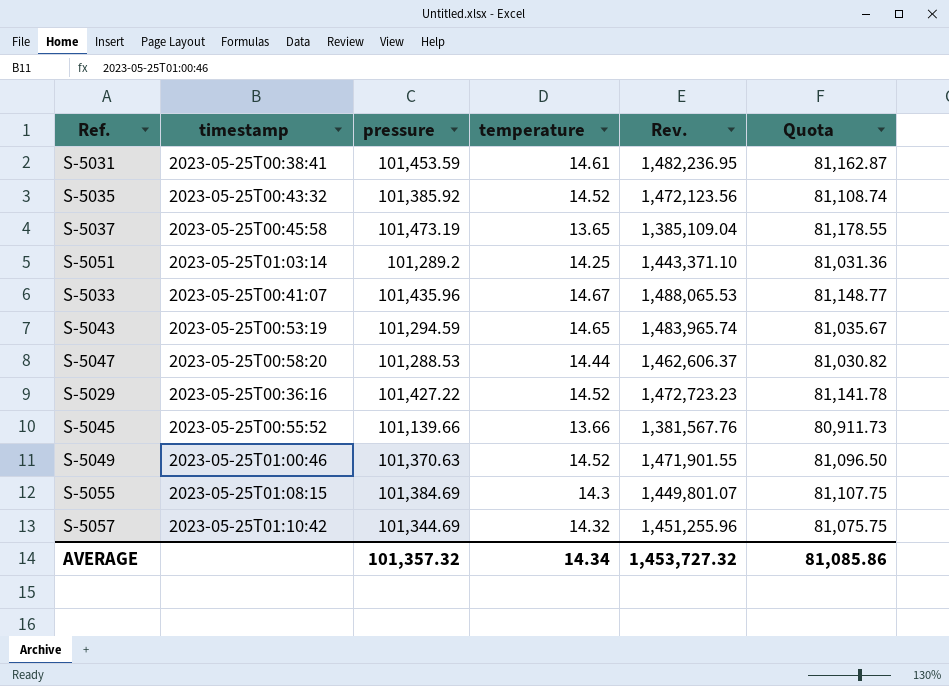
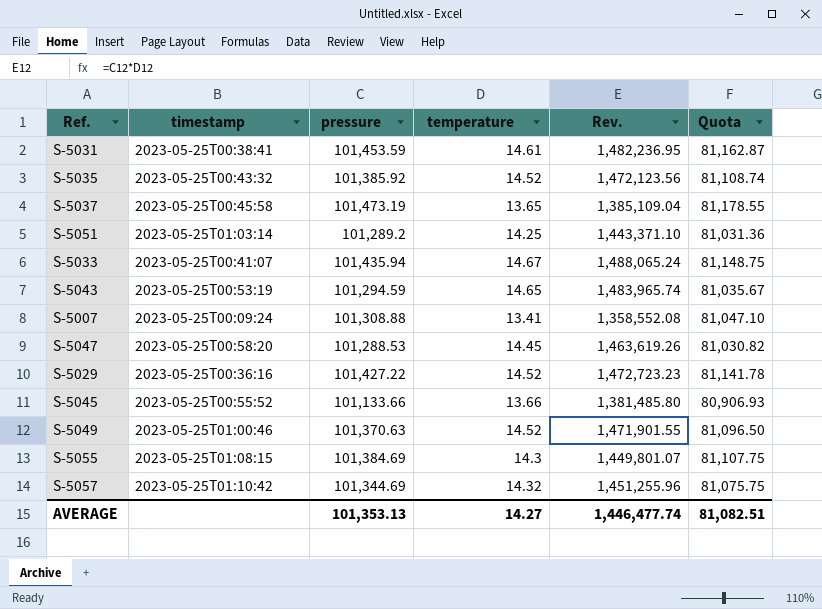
S-5033 | pressure: 101,435.96 -> 101,435.94
S-5033 | Rev.: 1,488,065.53 -> 1,488,065.24
S-5033 | Quota: 81,148.77 -> 81,148.75
row S-5007: none -> 2023-05-25T00:09:24 | 101,308.88 | 13.41 | 1,358,552.08 | 81,047.10
S-5047 | temperature: 14.44 -> 14.45
S-5047 | Rev.: 1,462,606.37 -> 1,463,619.26
S-5045 | pressure: 101,139.66 -> 101,133.66
S-5045 | Rev.: 1,381,567.76 -> 1,381,485.80
S-5045 | Quota: 80,911.73 -> 80,906.93
AVERAGE | pressure: 101,357.32 -> 101,353.13
AVERAGE | temperature: 14.34 -> 14.27
AVERAGE | Rev.: 1,453,727.32 -> 1,446,477.74
AVERAGE | Quota: 81,085.86 -> 81,082.51

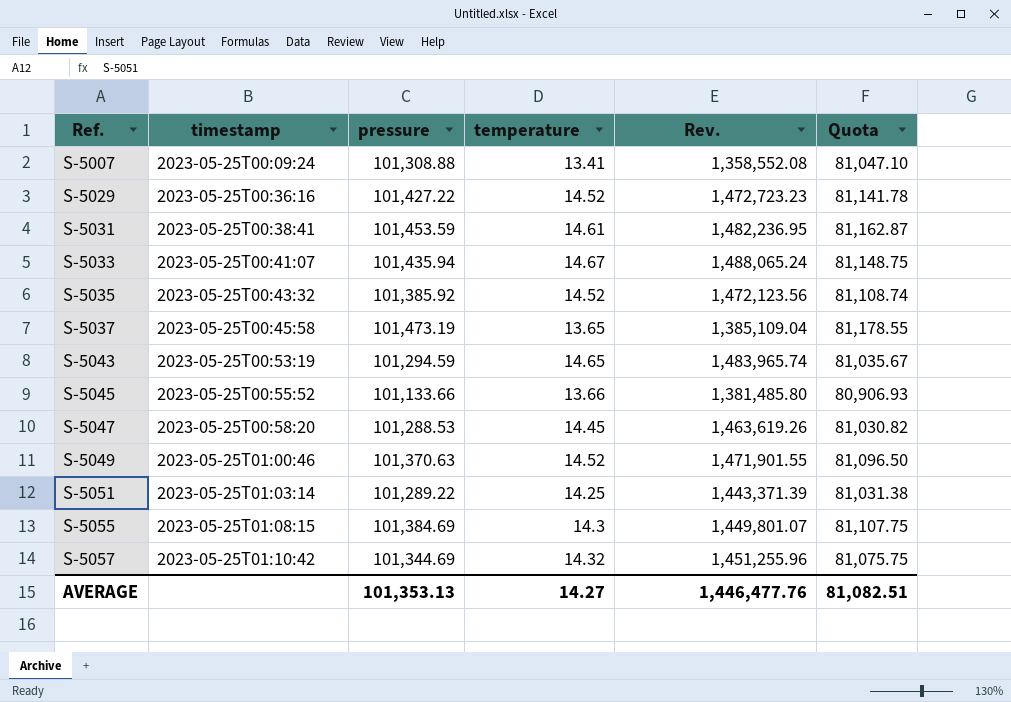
row order: none -> Ref. ascending
S-5051 | pressure: 101,289.2 -> 101,289.22
S-5051 | Rev.: 1,443,371.10 -> 1,443,371.39
S-5051 | Quota: 81,031.36 -> 81,031.38
AVERAGE | Rev.: 1,446,477.74 -> 1,446,477.76

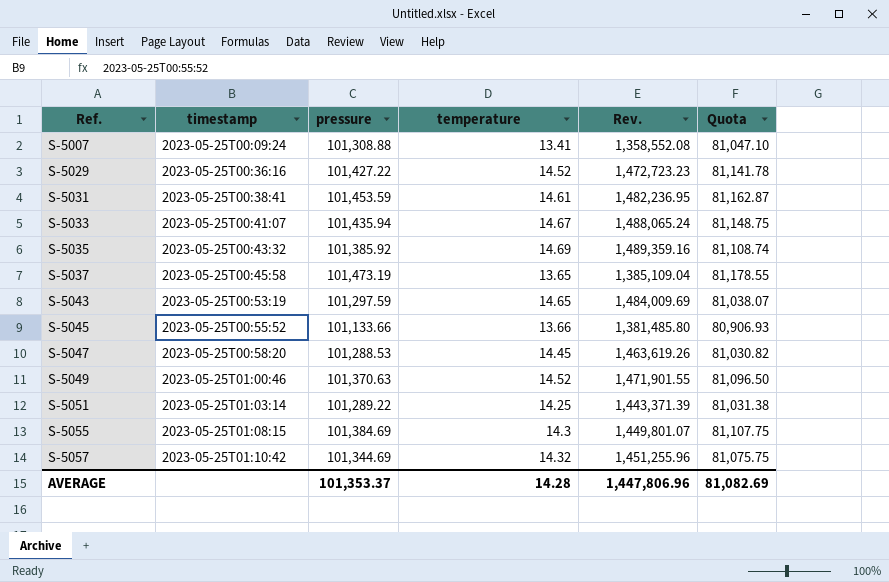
S-5035 | temperature: 14.52 -> 14.69
S-5035 | Rev.: 1,472,123.56 -> 1,489,359.16
S-5043 | pressure: 101,294.59 -> 101,297.59
S-5043 | Rev.: 1,483,965.74 -> 1,484,009.69
S-5043 | Quota: 81,035.67 -> 81,038.07
AVERAGE | pressure: 101,353.13 -> 101,353.37
AVERAGE | temperature: 14.27 -> 14.28
AVERAGE | Rev.: 1,446,477.76 -> 1,447,806.96
AVERAGE | Quota: 81,082.51 -> 81,082.69

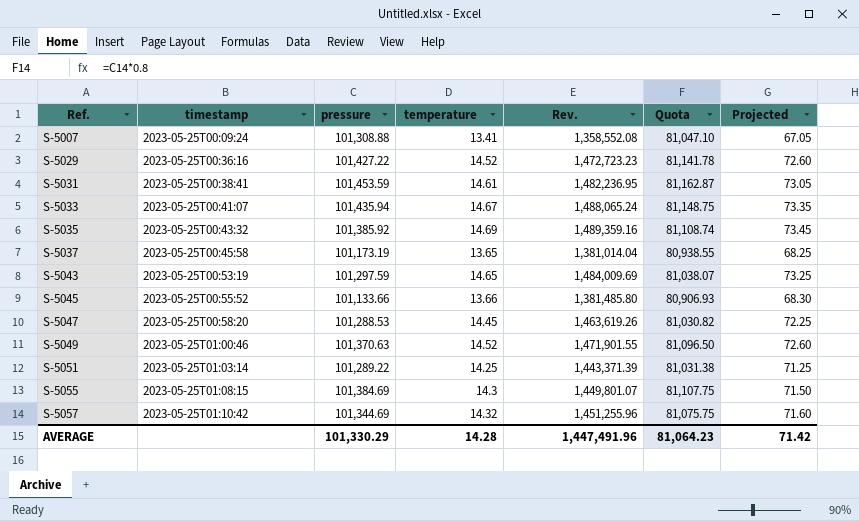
column Projected | formula: none -> [temperature] * 5
S-5037 | pressure: 101,473.19 -> 101,173.19
S-5037 | Rev.: 1,385,109.04 -> 1,381,014.04
S-5037 | Quota: 81,178.55 -> 80,938.55
AVERAGE | pressure: 101,353.37 -> 101,330.29
AVERAGE | Rev.: 1,447,806.96 -> 1,447,491.96
AVERAGE | Quota: 81,082.69 -> 81,064.23

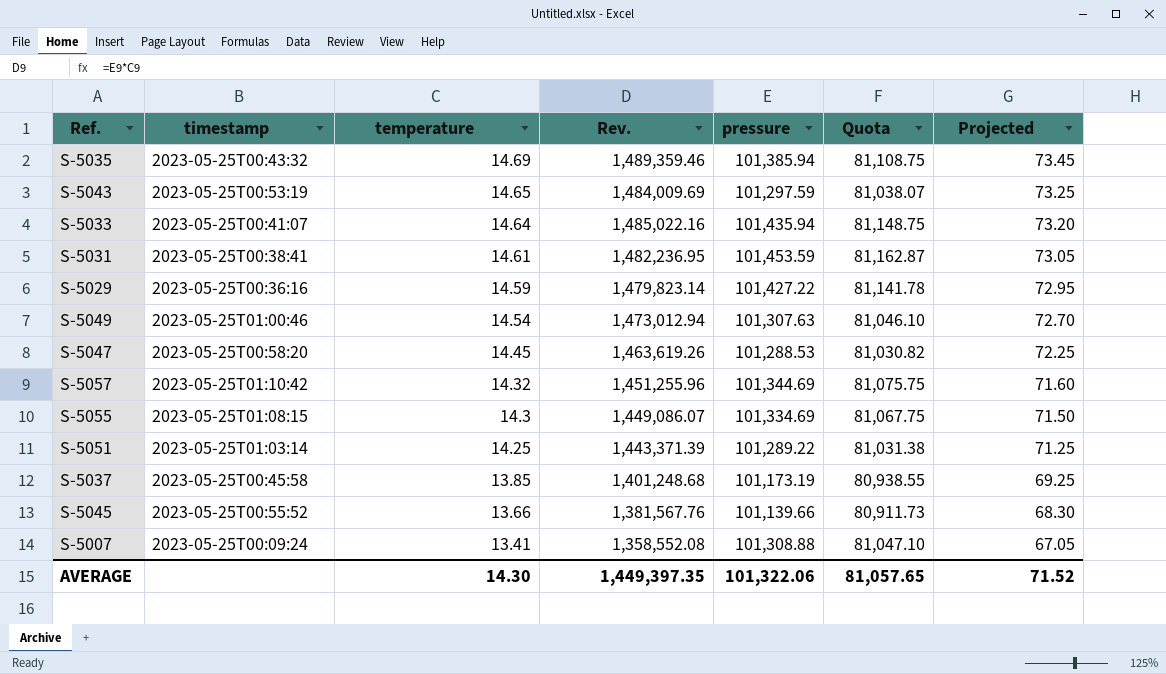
row order: Ref. ascending -> temperature descending
column pressure | position: 3 -> 5
S-5035 | Rev.: 1,489,359.16 -> 1,489,359.46
S-5035 | pressure: 101,385.92 -> 101,385.94
S-5035 | Quota: 81,108.74 -> 81,108.75
S-5033 | temperature: 14.67 -> 14.64
S-5033 | Rev.: 1,488,065.24 -> 1,485,022.16
S-5033 | Projected: 73.35 -> 73.20
S-5029 | temperature: 14.52 -> 14.59
S-5029 | Rev.: 1,472,723.23 -> 1,479,823.14
S-5029 | Projected: 72.60 -> 72.95
S-5049 | temperature: 14.52 -> 14.54
S-5049 | Rev.: 1,471,901.55 -> 1,473,012.94
S-5049 | pressure: 101,370.63 -> 101,307.63
S-5049 | Quota: 81,096.50 -> 81,046.10
S-5049 | Projected: 72.60 -> 72.70
S-5055 | Rev.: 1,449,801.07 -> 1,449,086.07
S-5055 | pressure: 101,384.69 -> 101,334.69
S-5055 | Quota: 81,107.75 -> 81,067.75
S-5037 | temperature: 13.65 -> 13.85
S-5037 | Rev.: 1,381,014.04 -> 1,401,248.68
S-5037 | Projected: 68.25 -> 69.25
S-5045 | Rev.: 1,381,485.80 -> 1,381,567.76
S-5045 | pressure: 101,133.66 -> 101,139.66
S-5045 | Quota: 80,906.93 -> 80,911.73
AVERAGE | temperature: 14.28 -> 14.30
AVERAGE | Rev.: 1,447,491.96 -> 1,449,397.35
AVERAGE | pressure: 101,330.29 -> 101,322.06
AVERAGE | Quota: 81,064.23 -> 81,057.65
AVERAGE | Projected: 71.42 -> 71.52

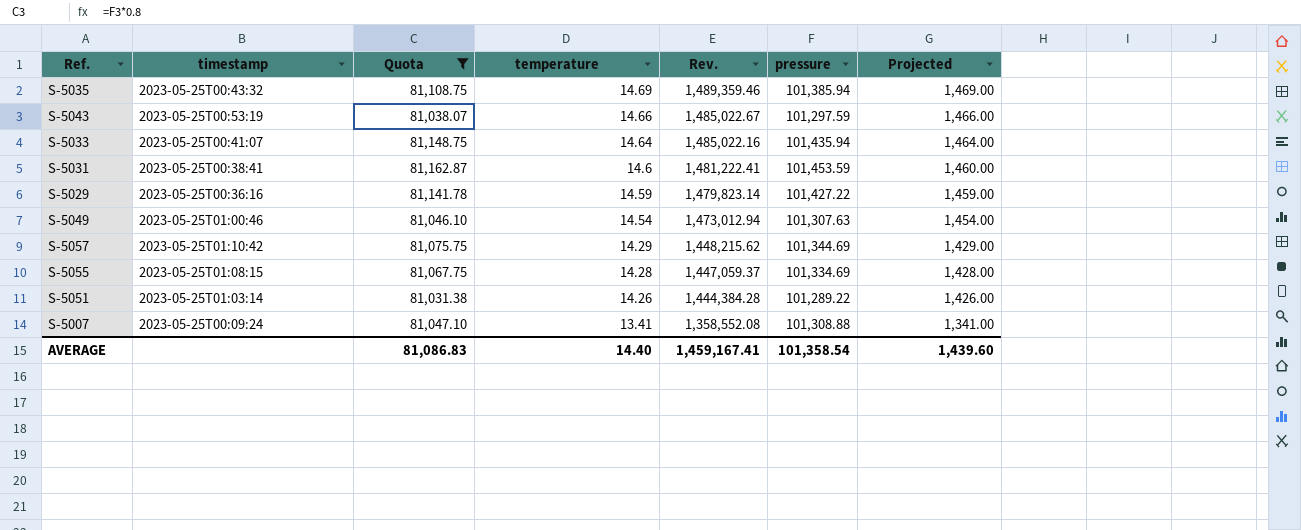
filter: none -> Quota >= 81,031.38
column Quota | position: 6 -> 3
column Projected | formula: [temperature] * 5 -> [temperature] * 100
S-5043 | temperature: 14.65 -> 14.66
S-5043 | Rev.: 1,484,009.69 -> 1,485,022.67
S-5031 | temperature: 14.61 -> 14.6
S-5031 | Rev.: 1,482,236.95 -> 1,481,222.41
S-5057 | temperature: 14.32 -> 14.29
S-5057 | Rev.: 1,451,255.96 -> 1,448,215.62
S-5055 | temperature: 14.3 -> 14.28
S-5055 | Rev.: 1,449,086.07 -> 1,447,059.37
S-5051 | temperature: 14.25 -> 14.26
S-5051 | Rev.: 1,443,371.39 -> 1,444,384.28
AVERAGE | Quota: 81,057.65 -> 81,086.83
AVERAGE | temperature: 14.30 -> 14.40
AVERAGE | Rev.: 1,449,397.35 -> 1,459,167.41
AVERAGE | pressure: 101,322.06 -> 101,358.54
AVERAGE | Projected: 71.52 -> 1,439.60

